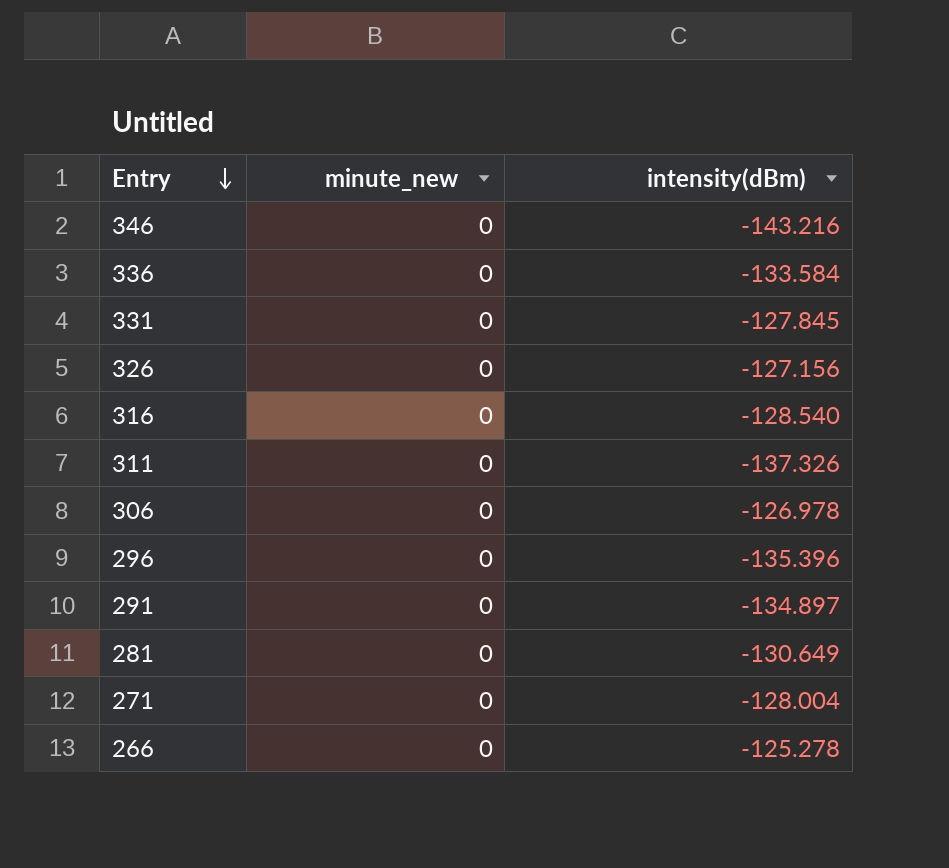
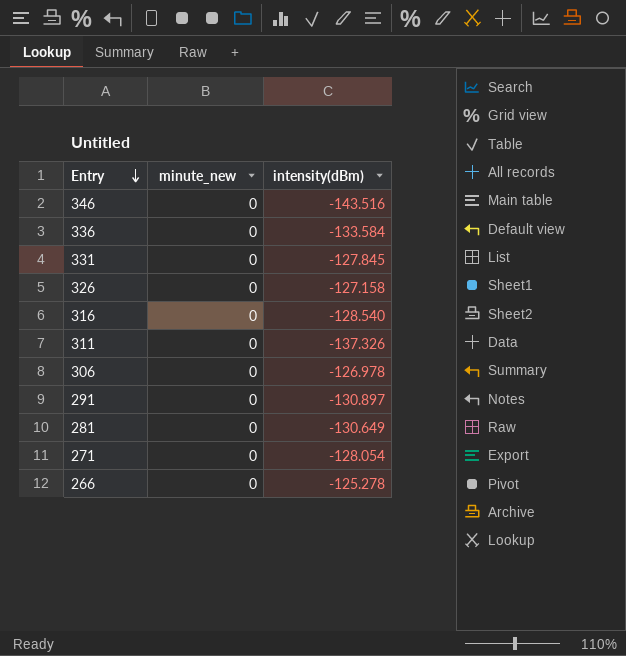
row 296: 0 | -135.396 -> none
346 | intensity(dBm): -143.216 -> -143.516
326 | intensity(dBm): -127.156 -> -127.158
291 | intensity(dBm): -134.897 -> -130.897
271 | intensity(dBm): -128.004 -> -128.054

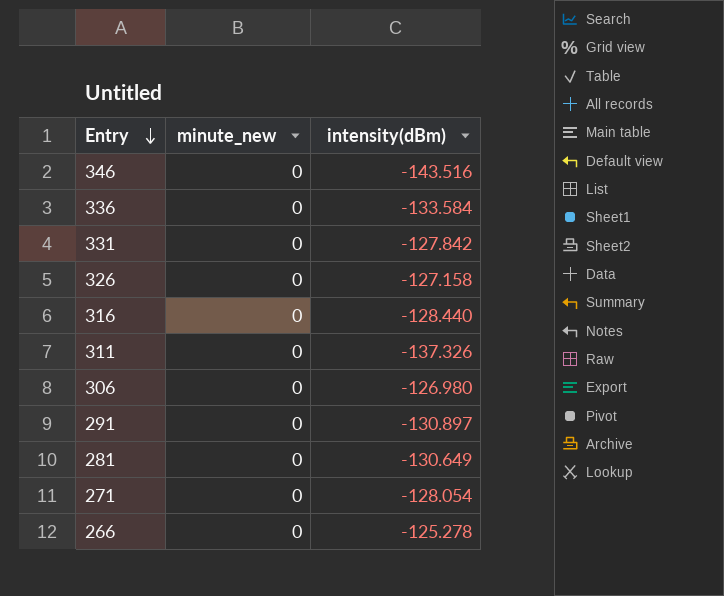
331 | intensity(dBm): -127.845 -> -127.842
316 | intensity(dBm): -128.540 -> -128.440
306 | intensity(dBm): -126.978 -> -126.980

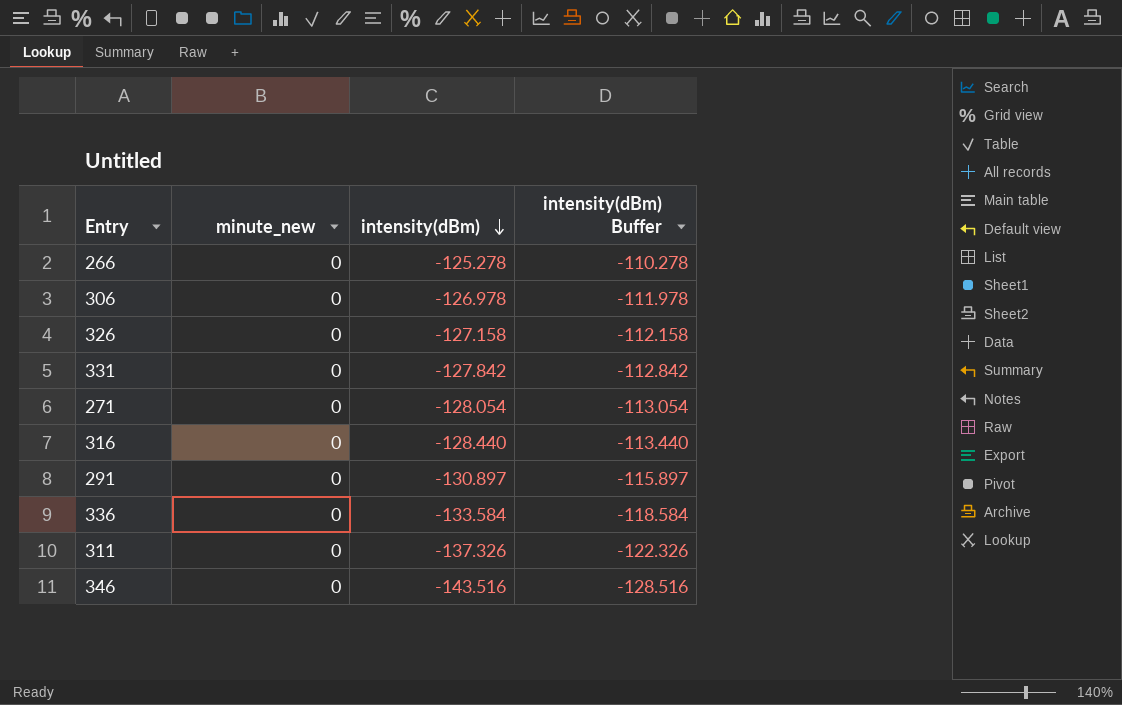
row order: Entry descending -> intensity(dBm) descending
column intensity(dBm) Buffer | formula: none -> [intensity(dBm)] + 15
row 281: 0 | -130.649 -> none
306 | intensity(dBm): -126.980 -> -126.978

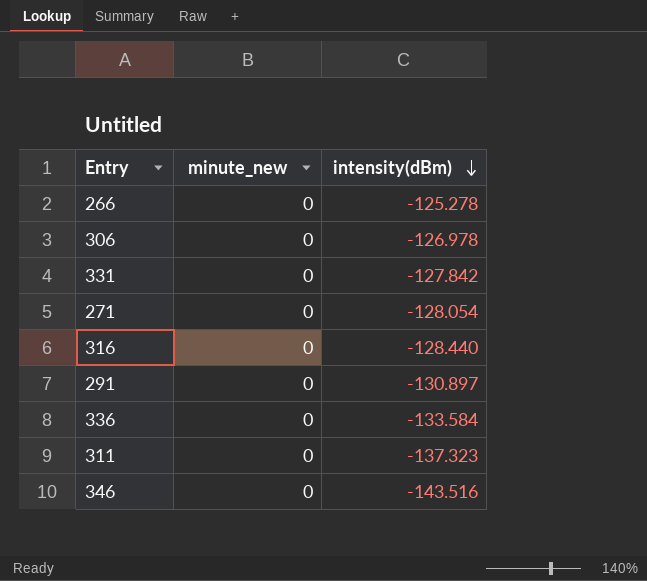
column intensity(dBm) Buffer | formula: [intensity(dBm)] + 15 -> none
row 326: 0 | -127.158 | -112.158 -> none
311 | intensity(dBm): -137.326 -> -137.323

